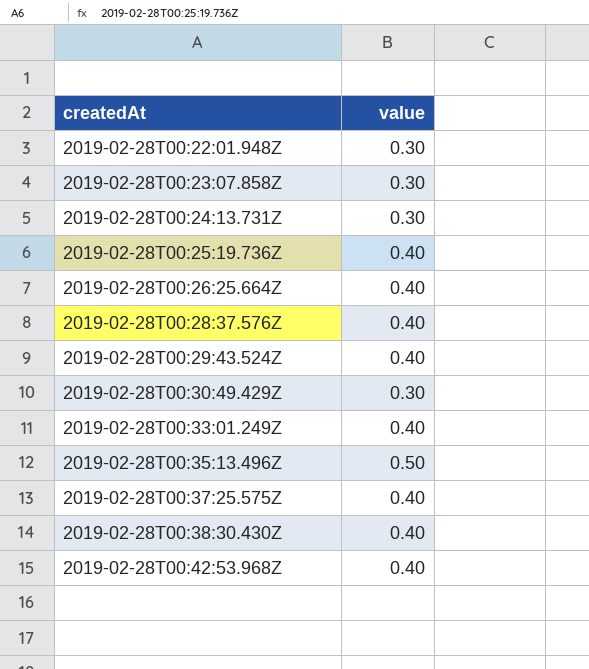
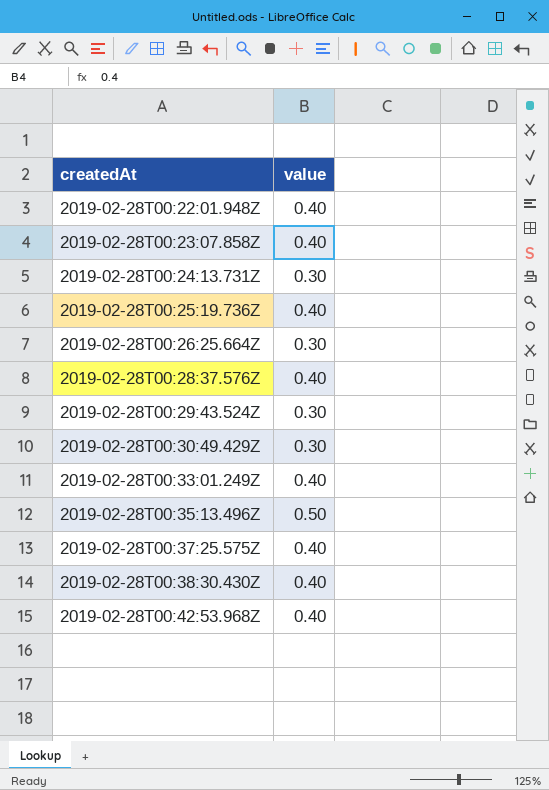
2019-02-28T00:22:01.948Z | value: 0.30 -> 0.40
2019-02-28T00:23:07.858Z | value: 0.30 -> 0.40
2019-02-28T00:26:25.664Z | value: 0.40 -> 0.30
2019-02-28T00:29:43.524Z | value: 0.40 -> 0.30

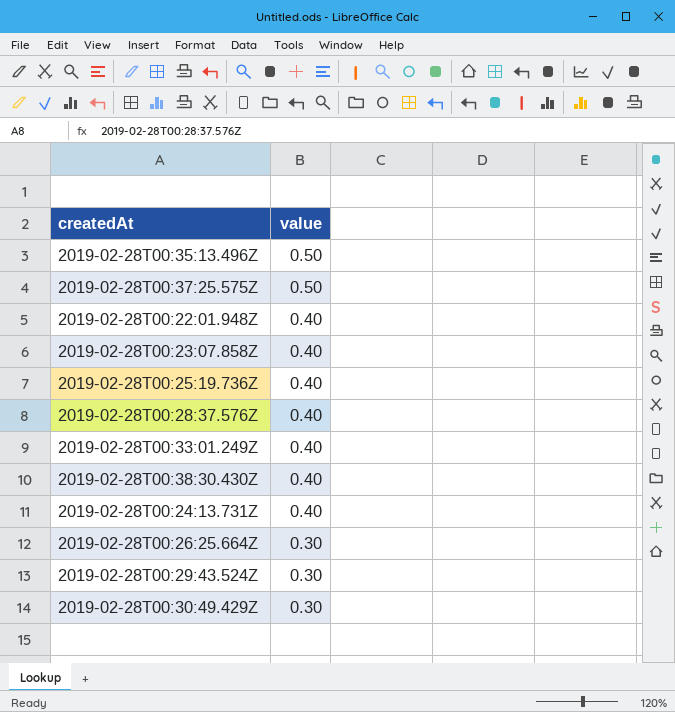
row order: createdAt ascending -> value descending
row 2019-02-28T00:42:53.968Z: 0.40 -> none
2019-02-28T00:37:25.575Z | value: 0.40 -> 0.50
2019-02-28T00:24:13.731Z | value: 0.30 -> 0.40

